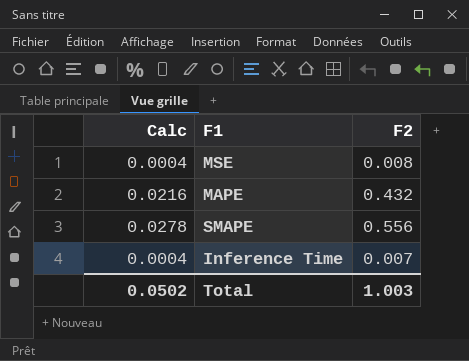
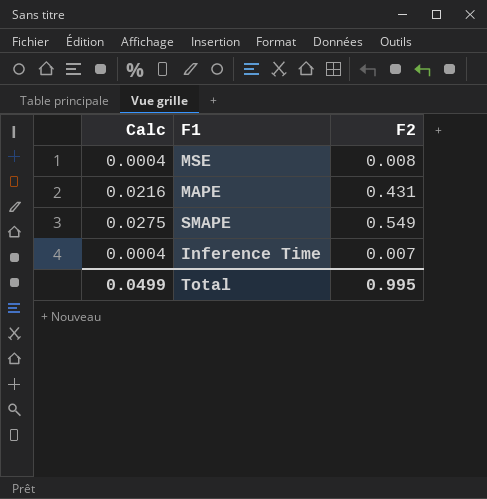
MAPE | F2: 0.432 -> 0.431
SMAPE | Calc: 0.0278 -> 0.0275
SMAPE | F2: 0.556 -> 0.549
Total | Calc: 0.0502 -> 0.0499
Total | F2: 1.003 -> 0.995

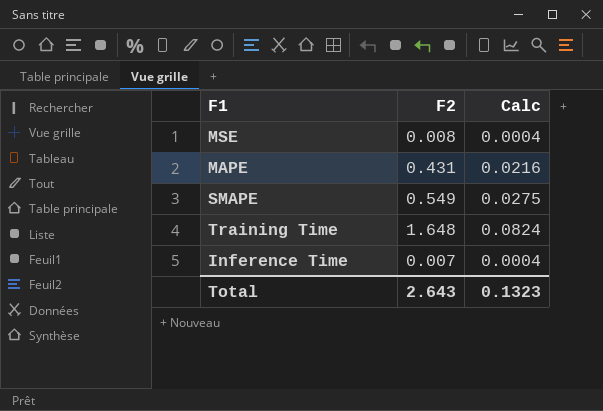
column Calc | position: 1 -> 3
row Training Time: none -> 1.648 | 0.0824
Total | F2: 0.995 -> 2.643
Total | Calc: 0.0499 -> 0.1323

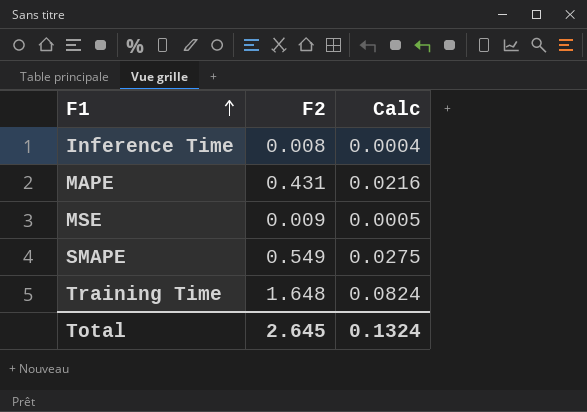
row order: none -> F1 ascending
Inference Time | F2: 0.007 -> 0.008
MSE | F2: 0.008 -> 0.009
MSE | Calc: 0.0004 -> 0.0005
Total | F2: 2.643 -> 2.645
Total | Calc: 0.1323 -> 0.1324

